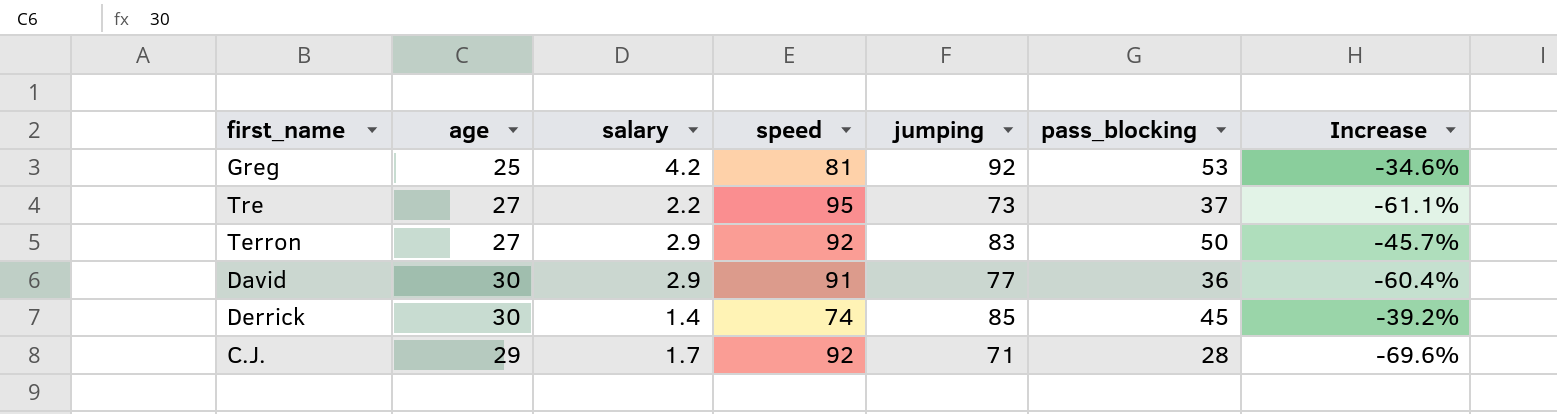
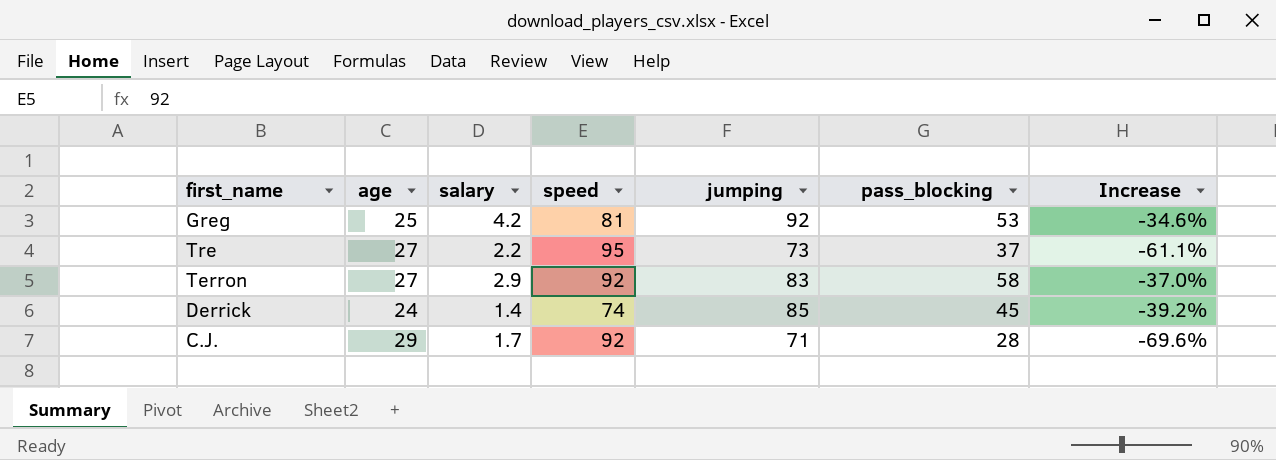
row David: 30 | 2.9 | 91 | 77 | 36 | -60.4% -> none
Terron | pass_blocking: 50 -> 58
Terron | Increase: -45.7% -> -37.0%
Derrick | age: 30 -> 24

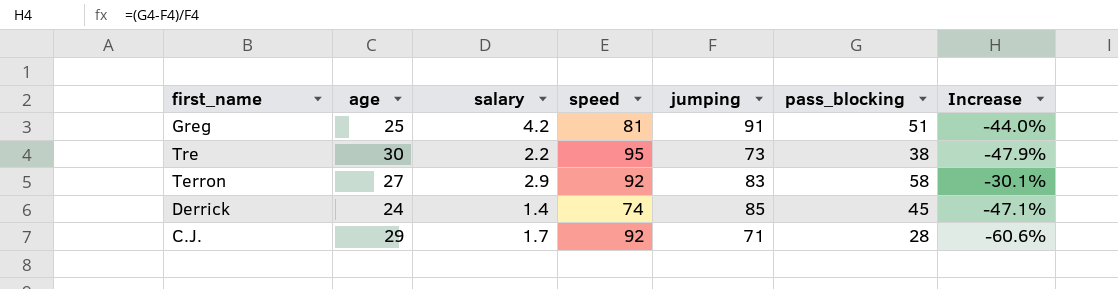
column Increase | formula: ([pass_blocking] - [speed]) / [speed] -> ([pass_blocking] - [jumping]) / [jumping]
Greg | jumping: 92 -> 91
Greg | pass_blocking: 53 -> 51
Tre | age: 27 -> 30
Tre | pass_blocking: 37 -> 38

